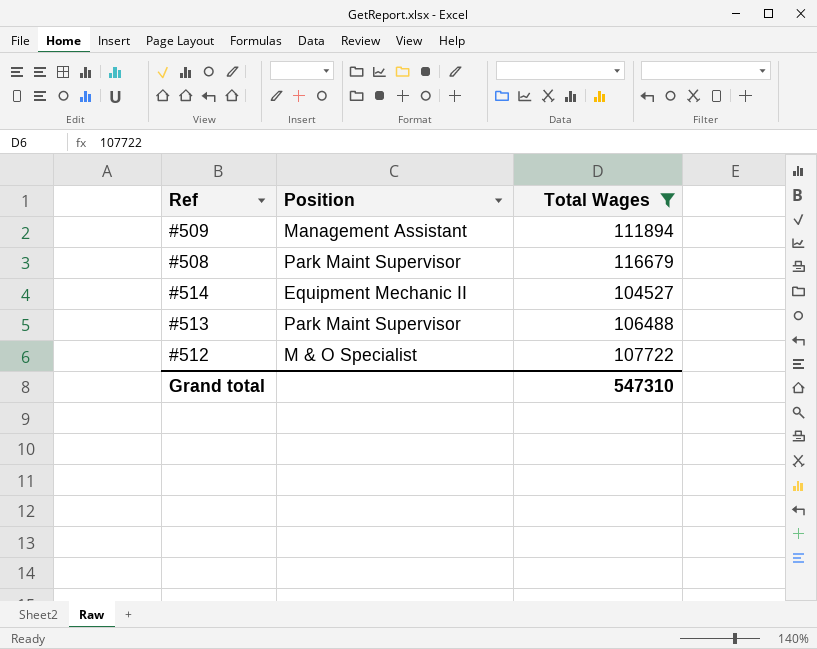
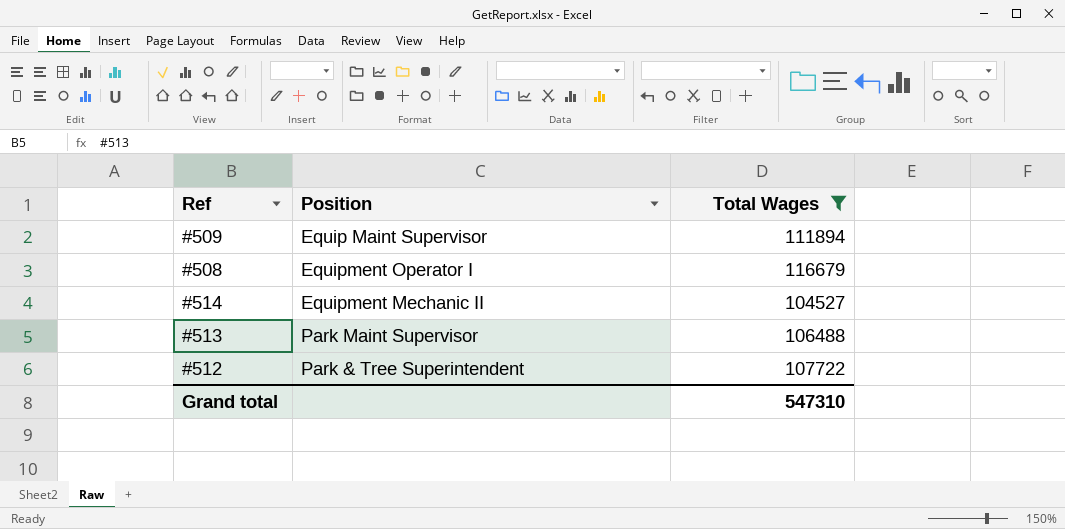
#509 | Position: Management Assistant -> Equip Maint Supervisor
#508 | Position: Park Maint Supervisor -> Equipment Operator I
#512 | Position: M & O Specialist -> Park & Tree Superintendent

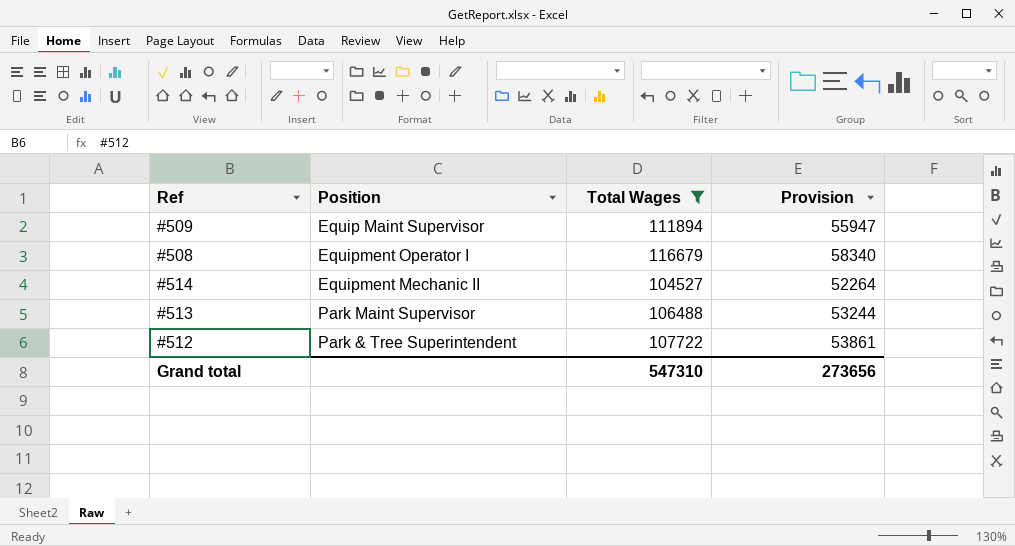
column Provision | formula: none -> [Total Wages] * 0.5

